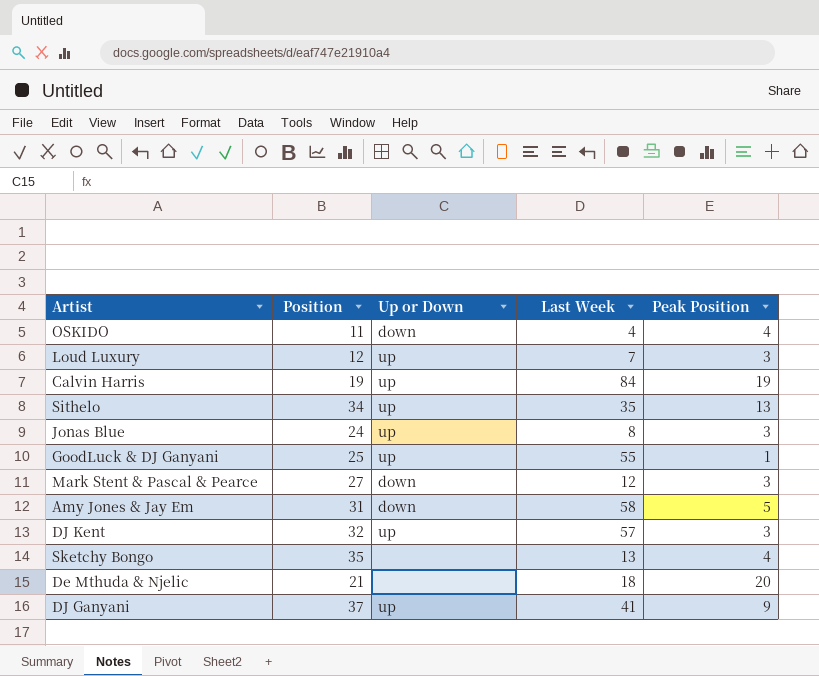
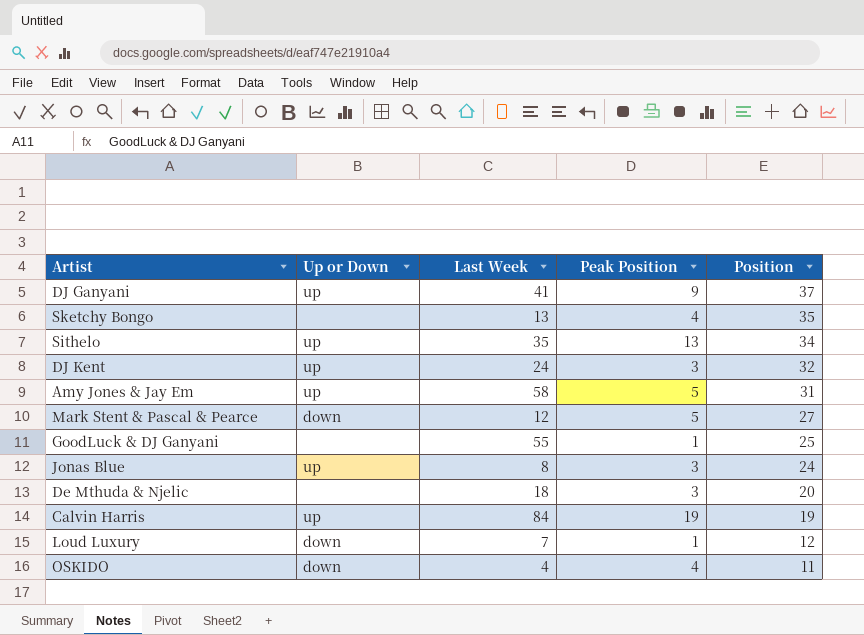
row order: none -> Position descending
column Position | position: 2 -> 5
DJ Kent | Last Week: 57 -> 24
Amy Jones & Jay Em | Up or Down: down -> up
Mark Stent & Pascal & Pearce | Peak Position: 3 -> 5
GoodLuck & DJ Ganyani | Up or Down: up -> none
De Mthuda & Njelic | Peak Position: 20 -> 3
De Mthuda & Njelic | Position: 21 -> 20
Loud Luxury | Up or Down: up -> down
Loud Luxury | Peak Position: 3 -> 1

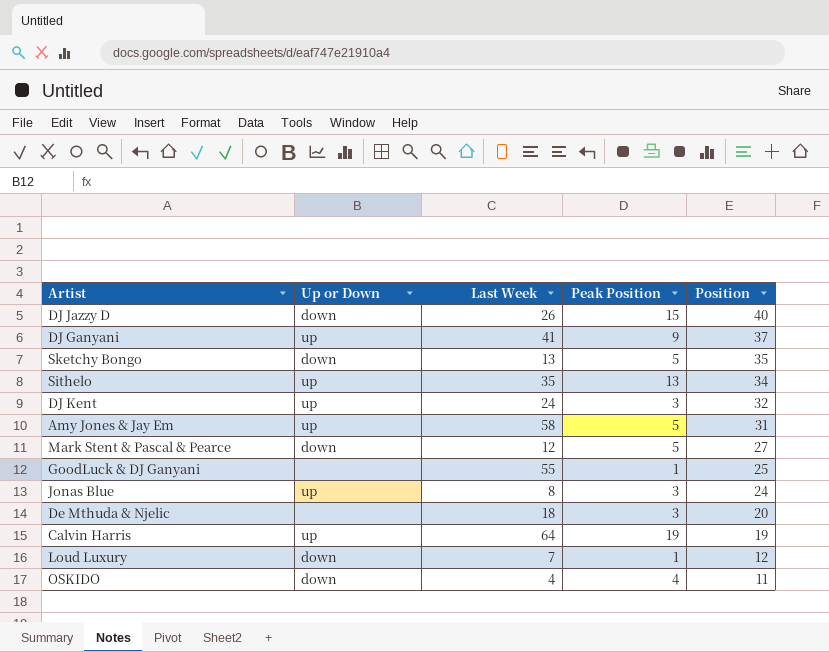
row DJ Jazzy D: none -> down | 26 | 15 | 40
Sketchy Bongo | Up or Down: none -> down
Sketchy Bongo | Peak Position: 4 -> 5
Calvin Harris | Last Week: 84 -> 64

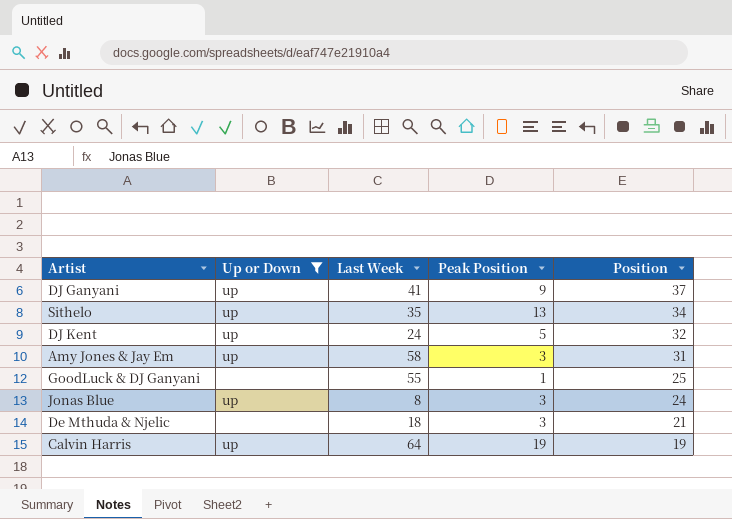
filter: none -> Up or Down != down
DJ Kent | Peak Position: 3 -> 5
Amy Jones & Jay Em | Peak Position: 5 -> 3
De Mthuda & Njelic | Position: 20 -> 21

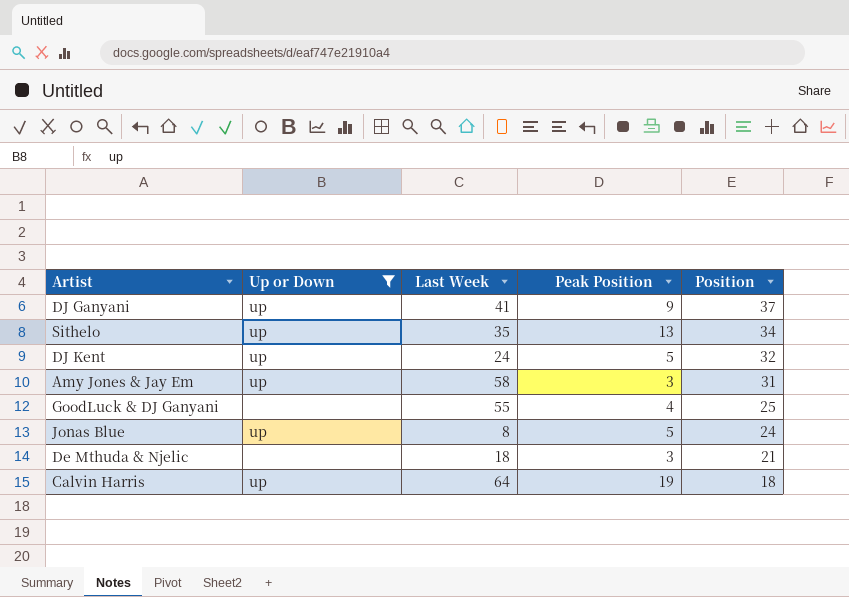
GoodLuck & DJ Ganyani | Peak Position: 1 -> 4
Jonas Blue | Peak Position: 3 -> 5
Calvin Harris | Position: 19 -> 18

